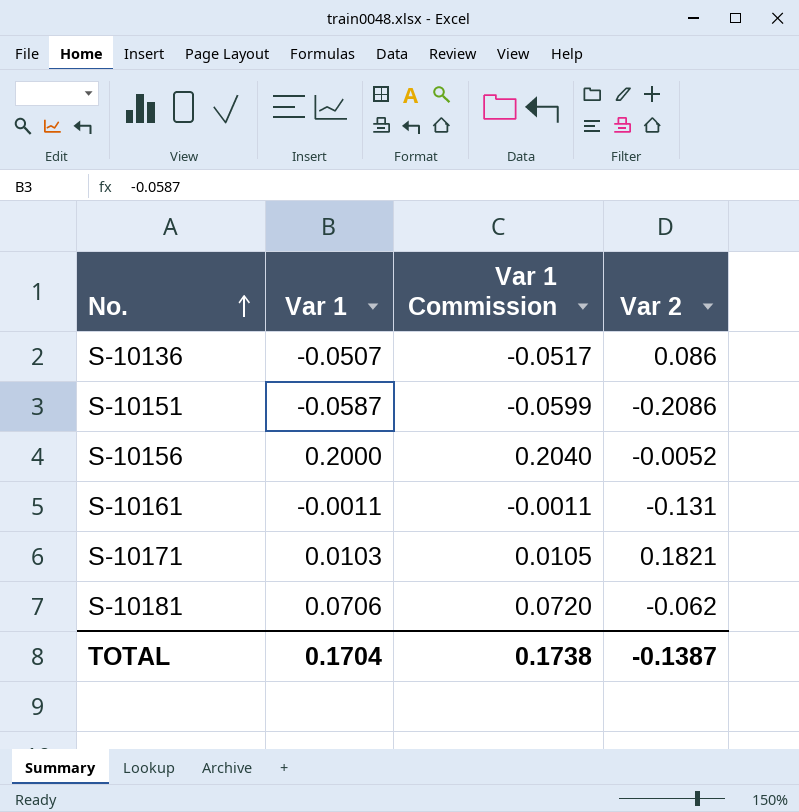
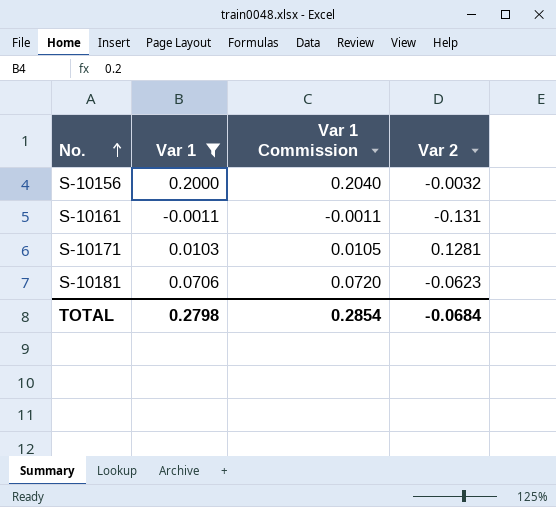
filter: none -> Var 1 >= -0.0011
S-10156 | Var 2: -0.0052 -> -0.0032
S-10171 | Var 2: 0.1821 -> 0.1281
S-10181 | Var 2: -0.062 -> -0.0623
TOTAL | Var 1: 0.1704 -> 0.2798
TOTAL | Var 1 Commission: 0.1738 -> 0.2854
TOTAL | Var 2: -0.1387 -> -0.0684

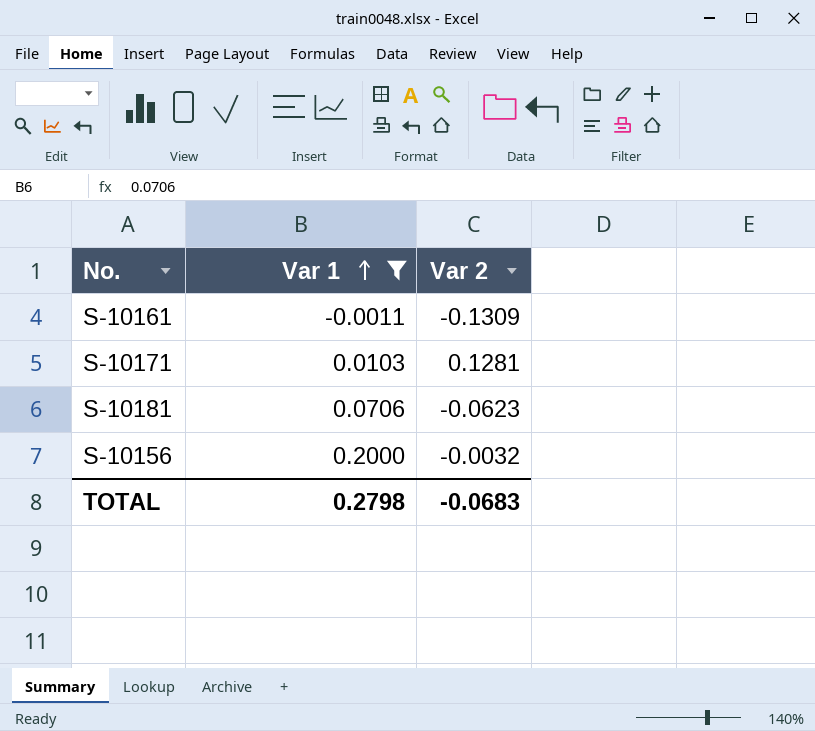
row order: No. ascending -> Var 1 ascending
column Var 1 Commission | formula: [Var 1] * 1.02 -> none
S-10161 | Var 2: -0.131 -> -0.1309
TOTAL | Var 2: -0.0684 -> -0.0683

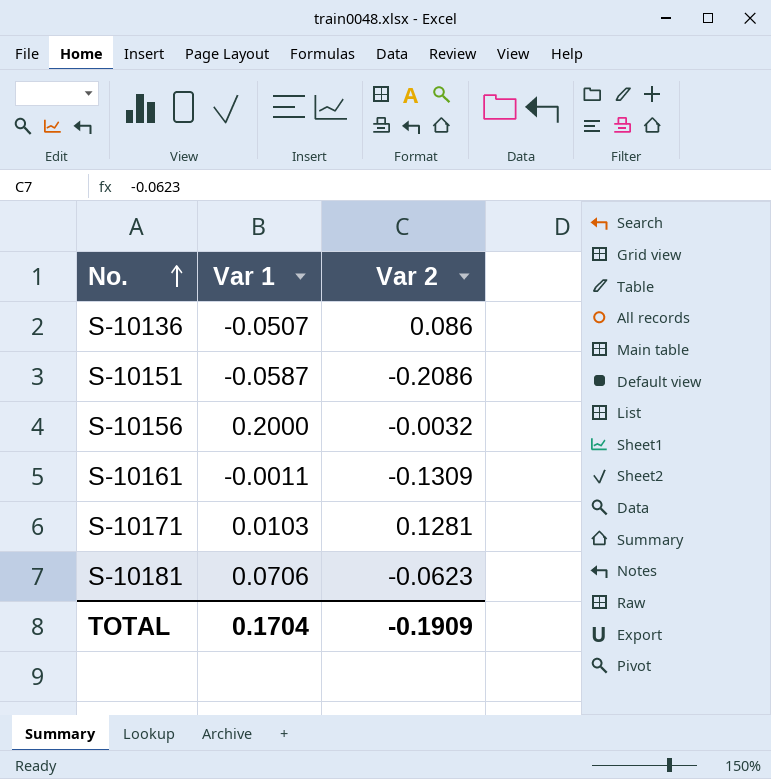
filter: Var 1 >= -0.0011 -> none
row order: Var 1 ascending -> No. ascending
TOTAL | Var 1: 0.2798 -> 0.1704
TOTAL | Var 2: -0.0683 -> -0.1909

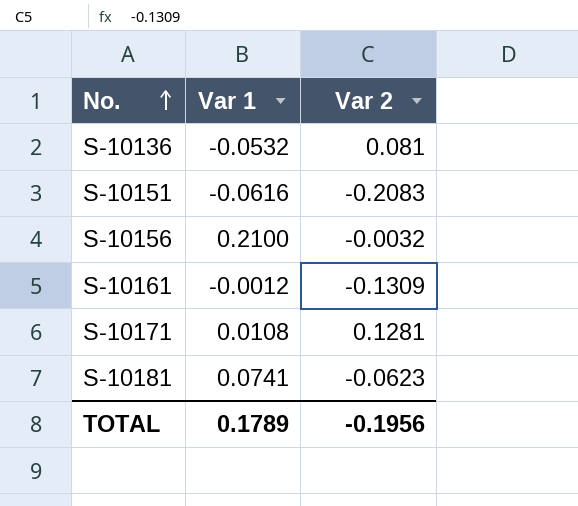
S-10136 | Var 1: -0.0507 -> -0.0532
S-10136 | Var 2: 0.086 -> 0.081
S-10151 | Var 1: -0.0587 -> -0.0616
S-10151 | Var 2: -0.2086 -> -0.2083
S-10156 | Var 1: 0.2000 -> 0.2100
S-10161 | Var 1: -0.0011 -> -0.0012
S-10171 | Var 1: 0.0103 -> 0.0108
S-10181 | Var 1: 0.0706 -> 0.0741
TOTAL | Var 1: 0.1704 -> 0.1789
TOTAL | Var 2: -0.1909 -> -0.1956

